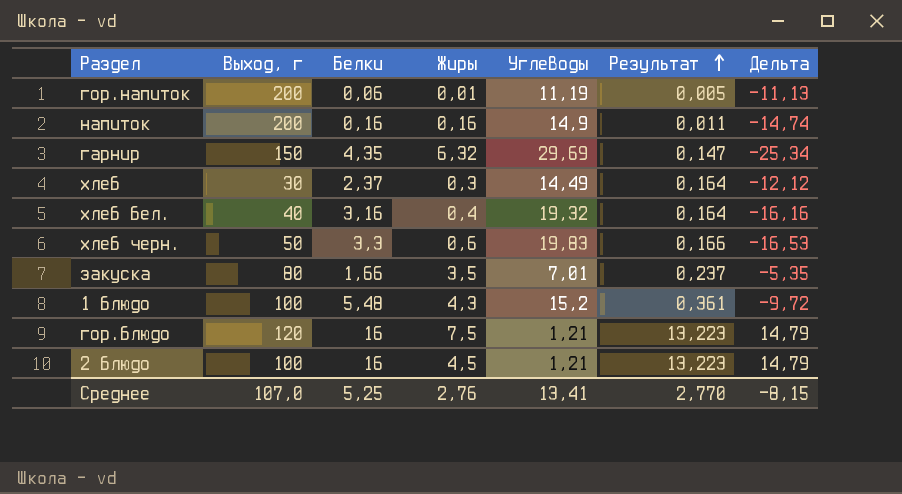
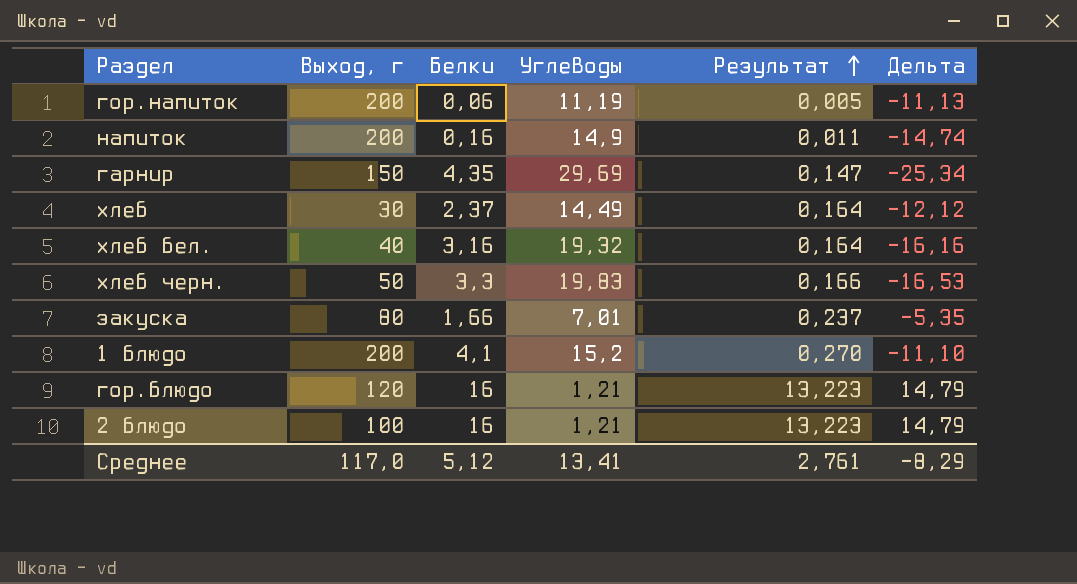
column Жиры | position: 4 -> none
1 блюдо | Выход, г: 100 -> 200
1 блюдо | Белки: 5,48 -> 4,1
1 блюдо | Результат: 0,361 -> 0,270
1 блюдо | Дельта: -9,72 -> -11,10
Среднее | Выход, г: 107,0 -> 117,0
Среднее | Белки: 5,25 -> 5,12
Среднее | Результат: 2,770 -> 2,761
Среднее | Дельта: -8,15 -> -8,29

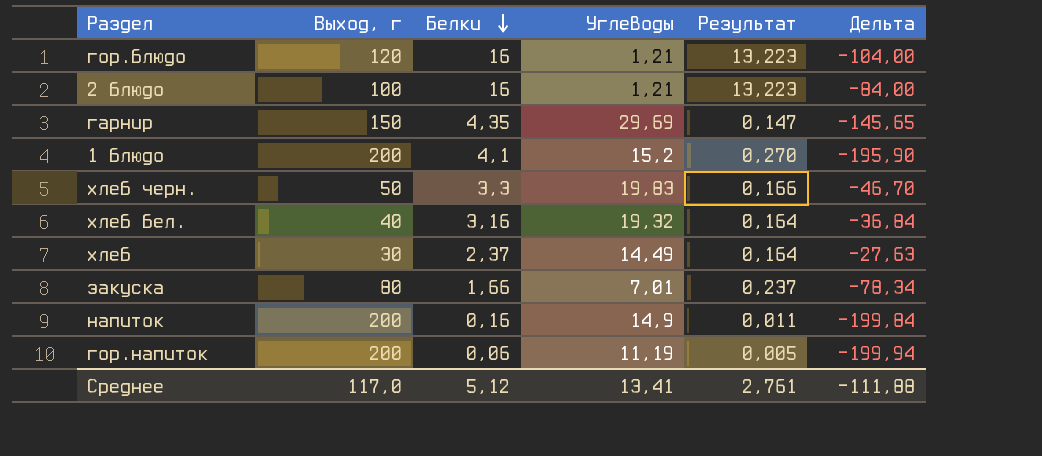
row order: Результат ascending -> Белки descending
column Дельта | formula: [Белки] - [Углеводы] -> [Белки] - [Выход, г]
Среднее | Дельта: -8,29 -> -111,88

